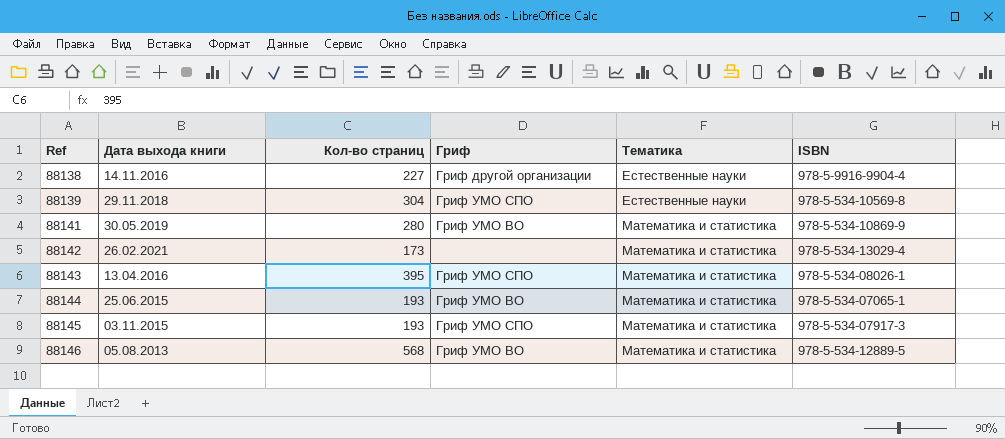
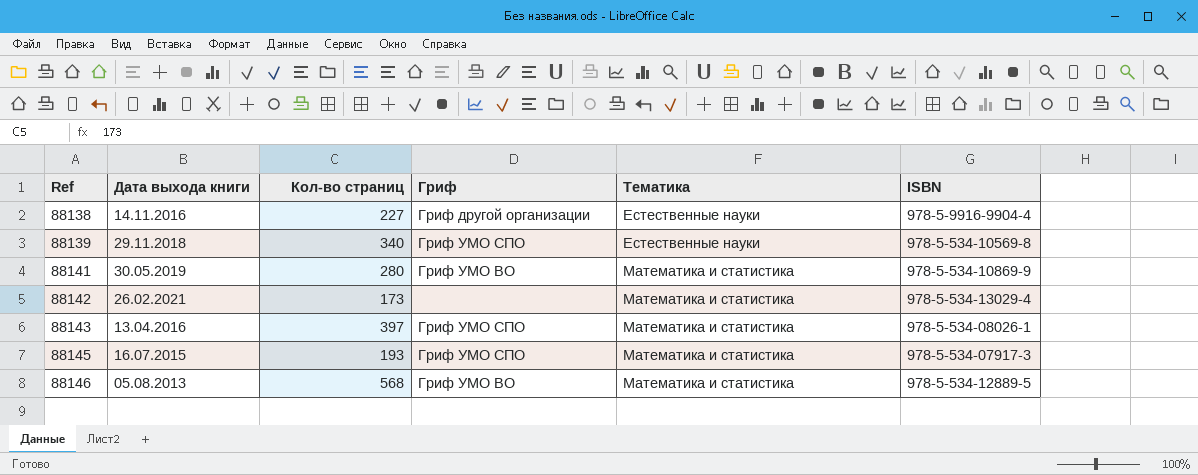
row 88144: 25.06.2015 | 193 | Гриф УМО ВО | Математика и статистика | 978-5-534-07065-1 -> none
88139 | Кол-во страниц: 304 -> 340
88143 | Кол-во страниц: 395 -> 397
88145 | Дата выхода книги: 03.11.2015 -> 16.07.2015

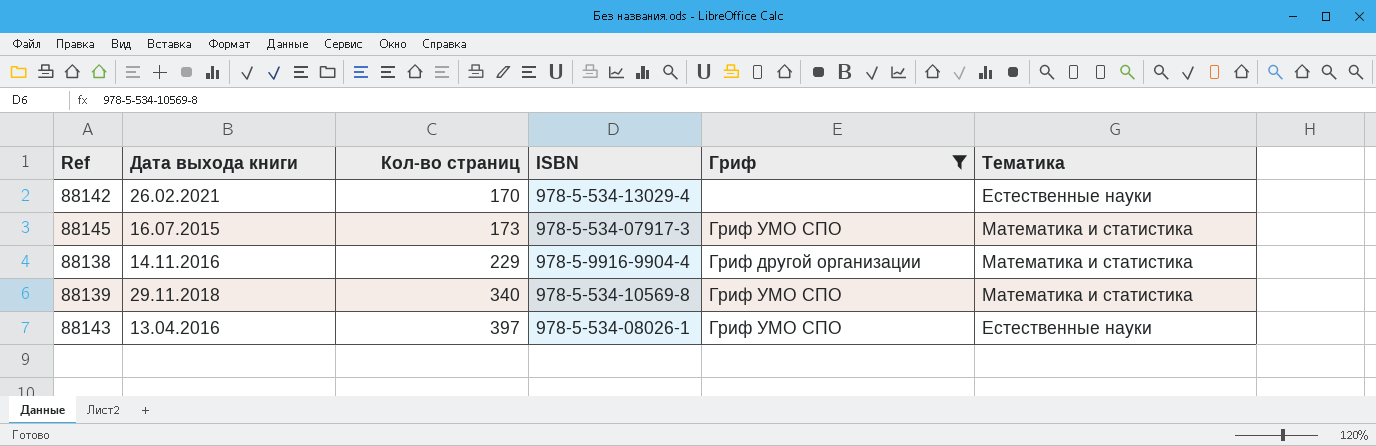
filter: none -> Гриф != Гриф УМО ВО
row order: Ref ascending -> Кол-во страниц ascending
column ISBN | position: 6 -> 4
88142 | Кол-во страниц: 173 -> 170
88142 | Тематика: Математика и статистика -> Естественные науки
88145 | Кол-во страниц: 193 -> 173
88138 | Кол-во страниц: 227 -> 229
88138 | Тематика: Естественные науки -> Математика и статистика
88139 | Тематика: Естественные науки -> Математика и статистика
88143 | Тематика: Математика и статистика -> Естественные науки

